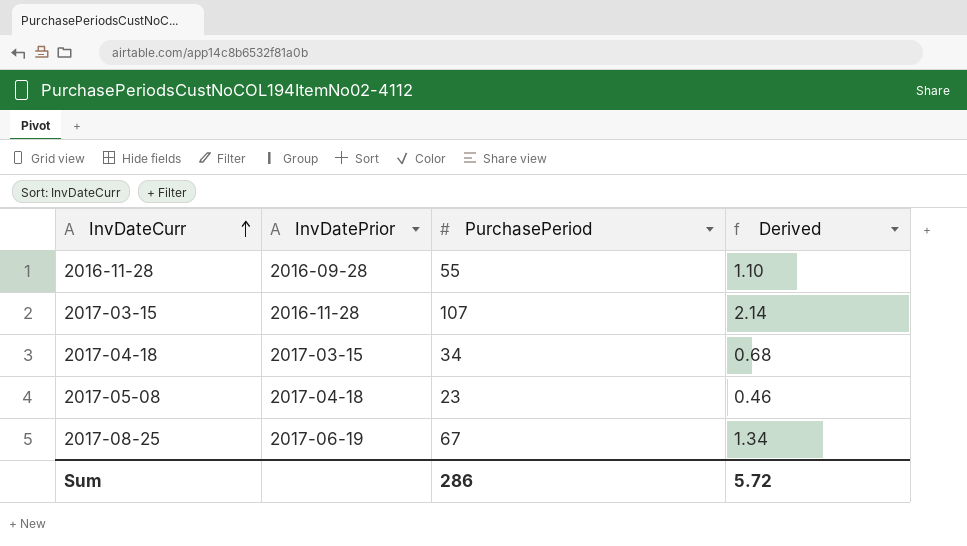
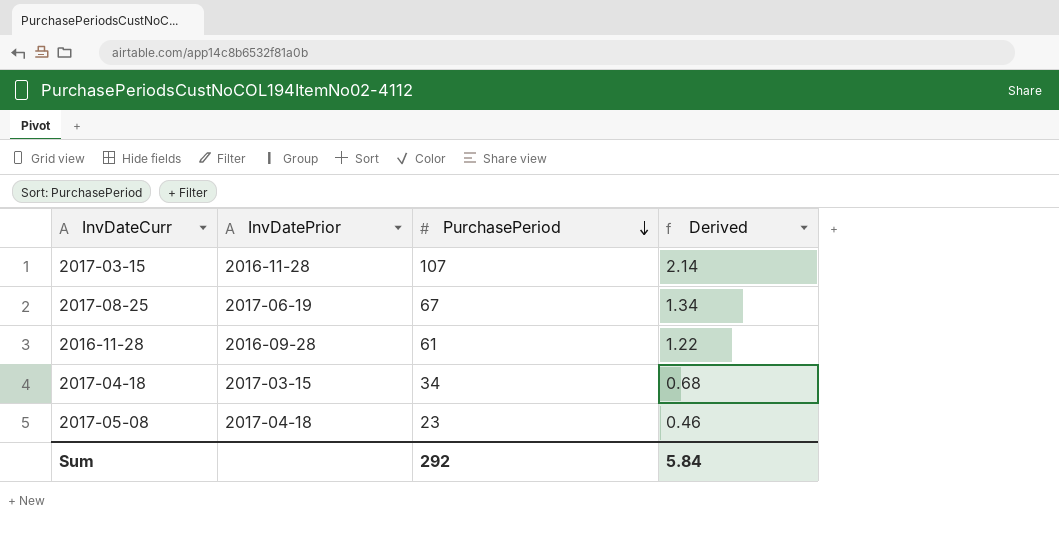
row order: InvDateCurr ascending -> PurchasePeriod descending
2016-11-28 | PurchasePeriod: 55 -> 61
2016-11-28 | Derived: 1.10 -> 1.22
Sum | PurchasePeriod: 286 -> 292
Sum | Derived: 5.72 -> 5.84

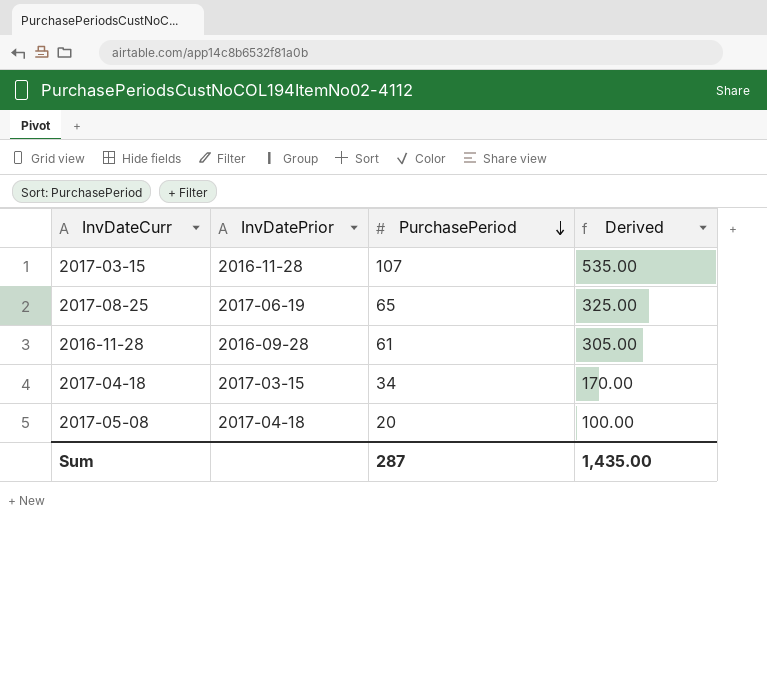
column Derived | formula: [PurchasePeriod] * 0.02 -> [PurchasePeriod] * 5
2017-08-25 | PurchasePeriod: 67 -> 65
2017-05-08 | PurchasePeriod: 23 -> 20
Sum | PurchasePeriod: 292 -> 287
Sum | Derived: 5.84 -> 1,435.00

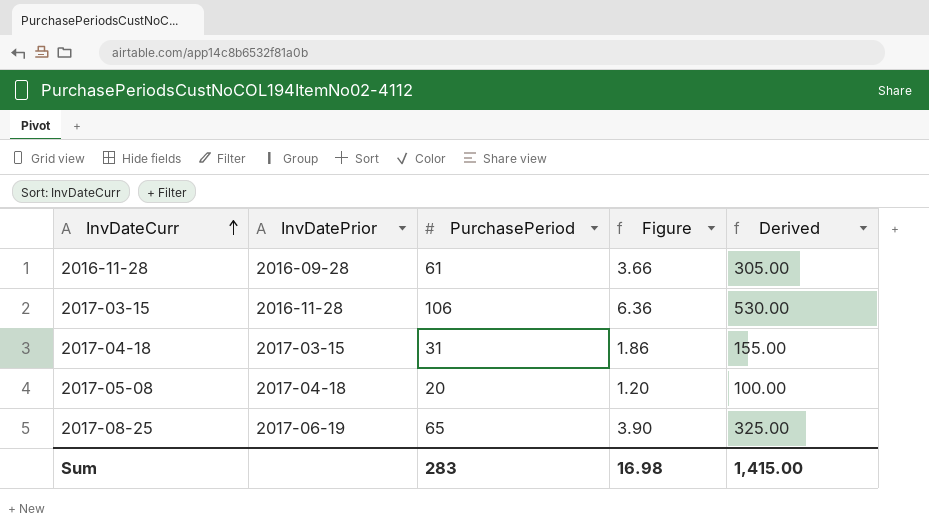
row order: PurchasePeriod descending -> InvDateCurr ascending
column Figure | formula: none -> [PurchasePeriod] * 0.06
2017-03-15 | PurchasePeriod: 107 -> 106
2017-03-15 | Derived: 535.00 -> 530.00
2017-04-18 | PurchasePeriod: 34 -> 31
2017-04-18 | Derived: 170.00 -> 155.00
Sum | PurchasePeriod: 287 -> 283
Sum | Derived: 1,435.00 -> 1,415.00

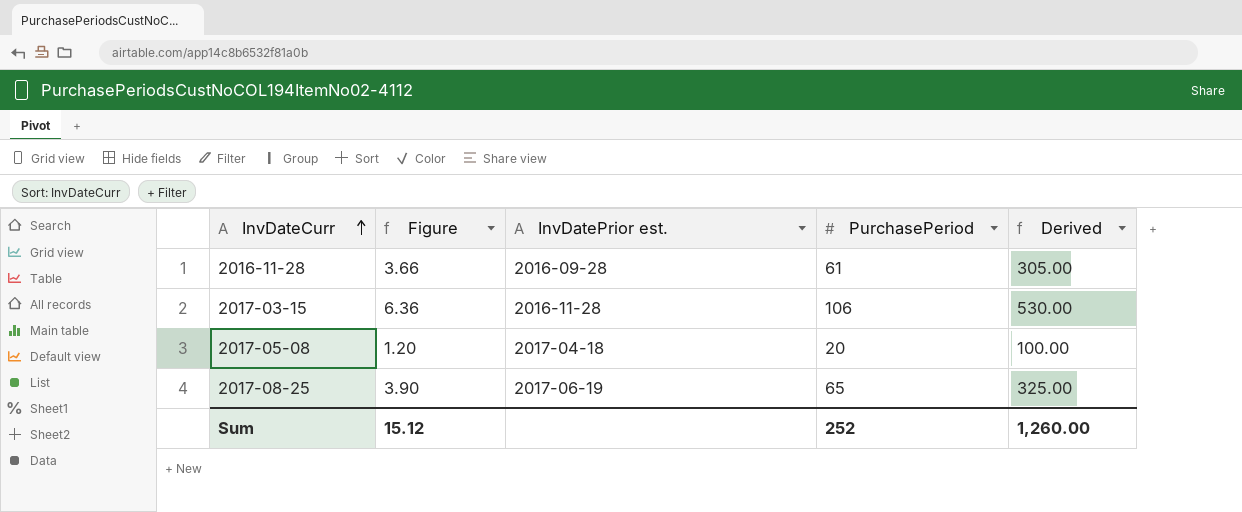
column Figure | position: 4 -> 2
column name: InvDatePrior -> InvDatePrior est.
row 2017-04-18: 2017-03-15 | 31 | 1.86 | 155.00 -> none
Sum | Figure: 16.98 -> 15.12
Sum | PurchasePeriod: 283 -> 252
Sum | Derived: 1,415.00 -> 1,260.00

